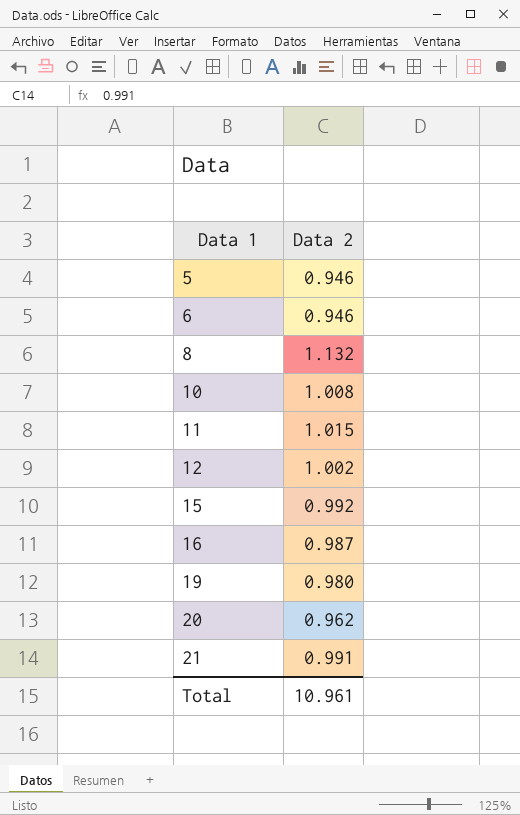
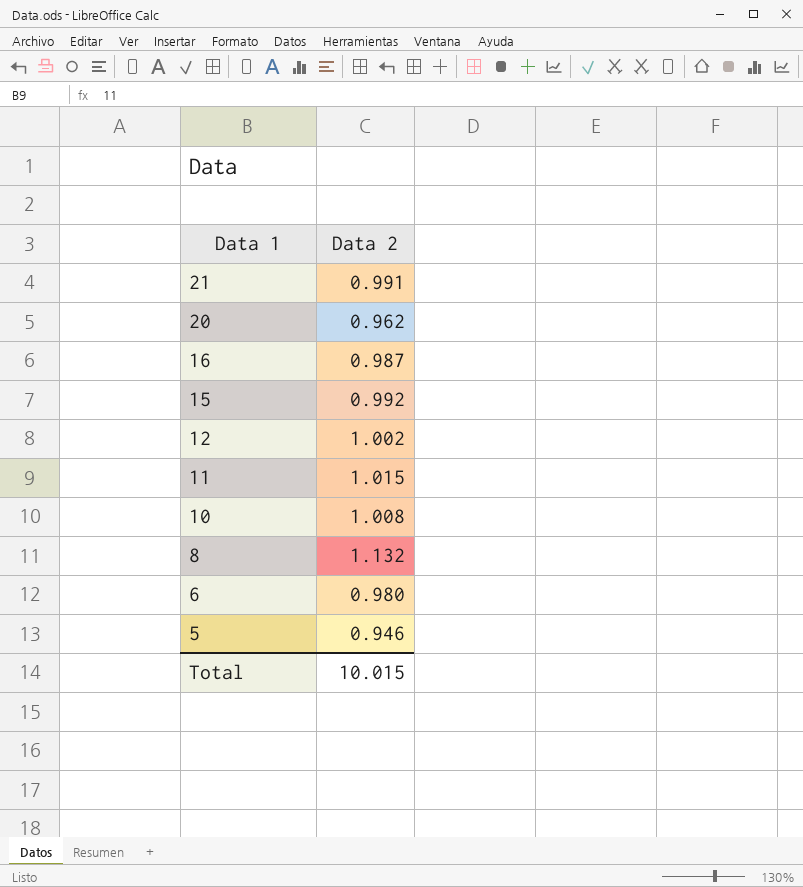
row order: Data 1 ascending -> Data 1 descending
row 19: 0.980 -> none
6 | Data 2: 0.946 -> 0.980
Total | Data 2: 10.961 -> 10.015

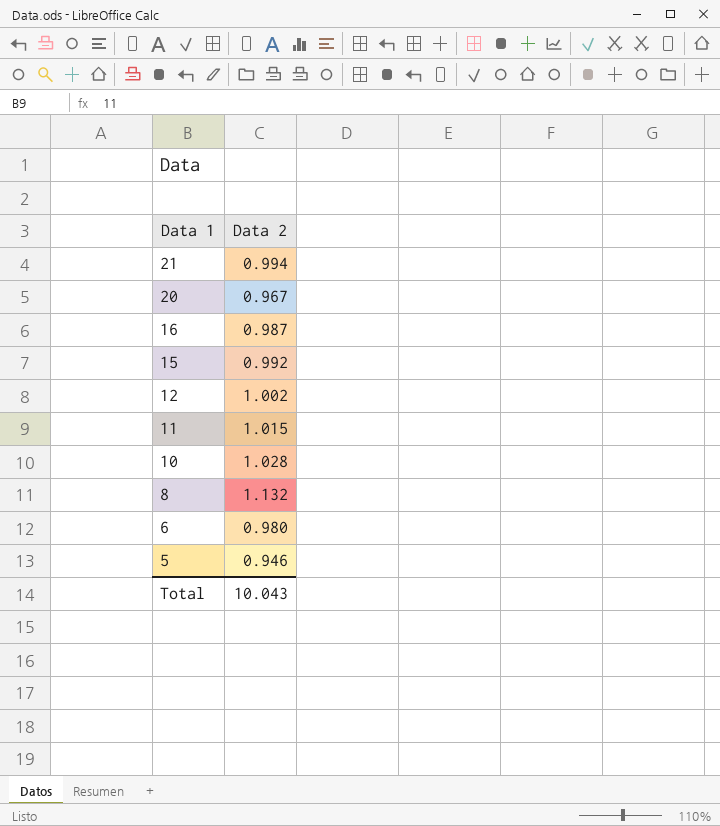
21 | Data 2: 0.991 -> 0.994
20 | Data 2: 0.962 -> 0.967
10 | Data 2: 1.008 -> 1.028
Total | Data 2: 10.015 -> 10.043

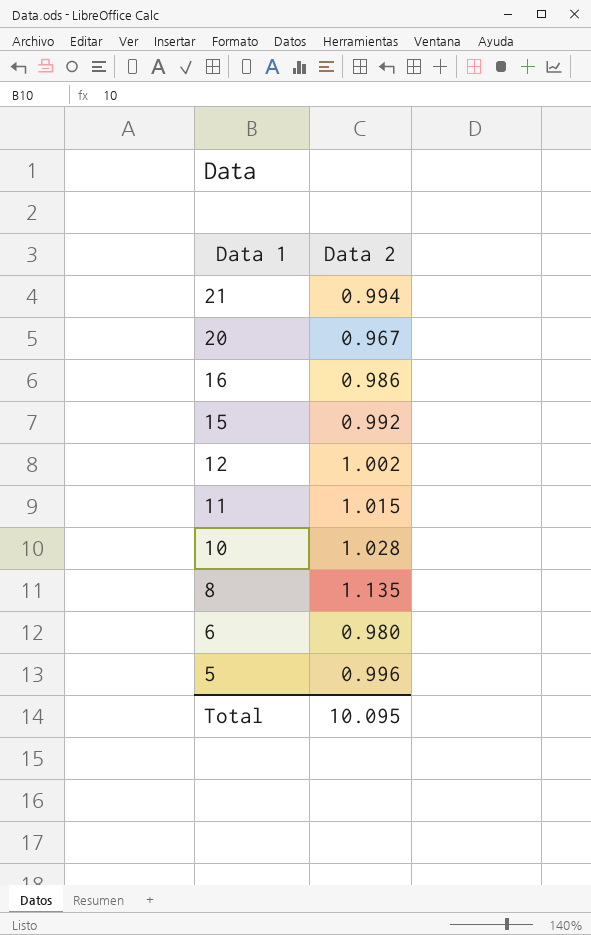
16 | Data 2: 0.987 -> 0.986
8 | Data 2: 1.132 -> 1.135
5 | Data 2: 0.946 -> 0.996
Total | Data 2: 10.043 -> 10.095

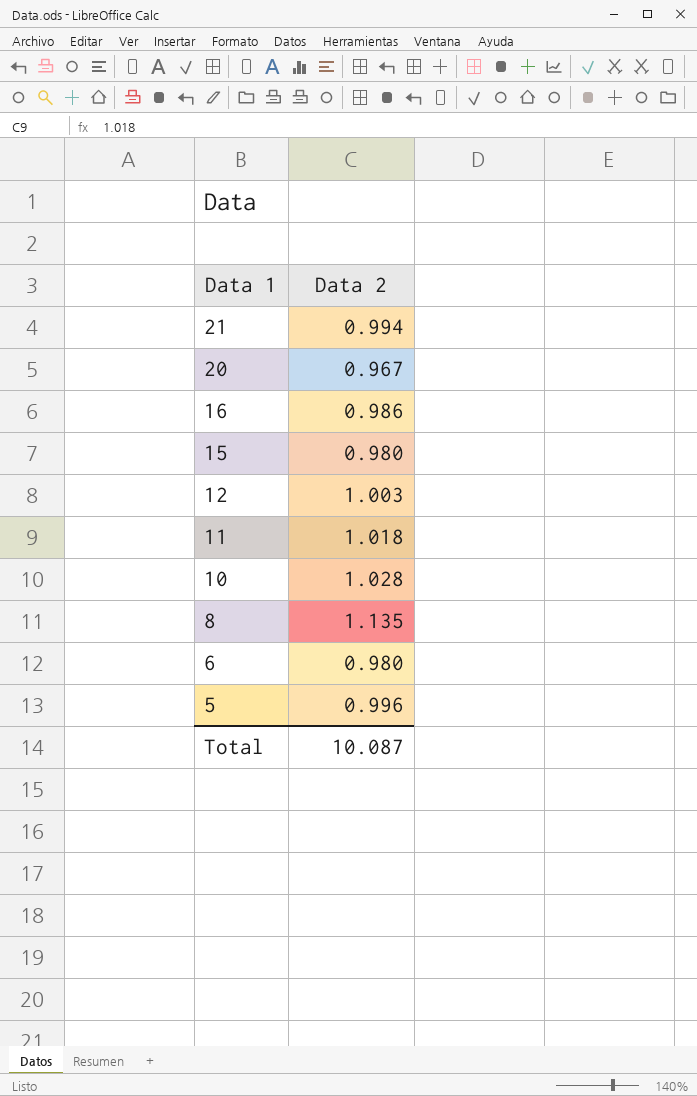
15 | Data 2: 0.992 -> 0.980
12 | Data 2: 1.002 -> 1.003
11 | Data 2: 1.015 -> 1.018
Total | Data 2: 10.095 -> 10.087

